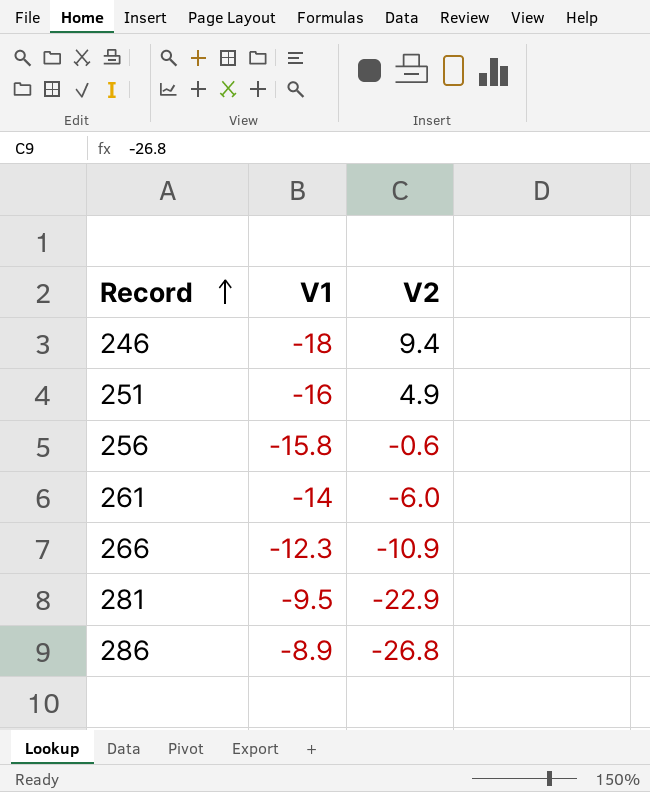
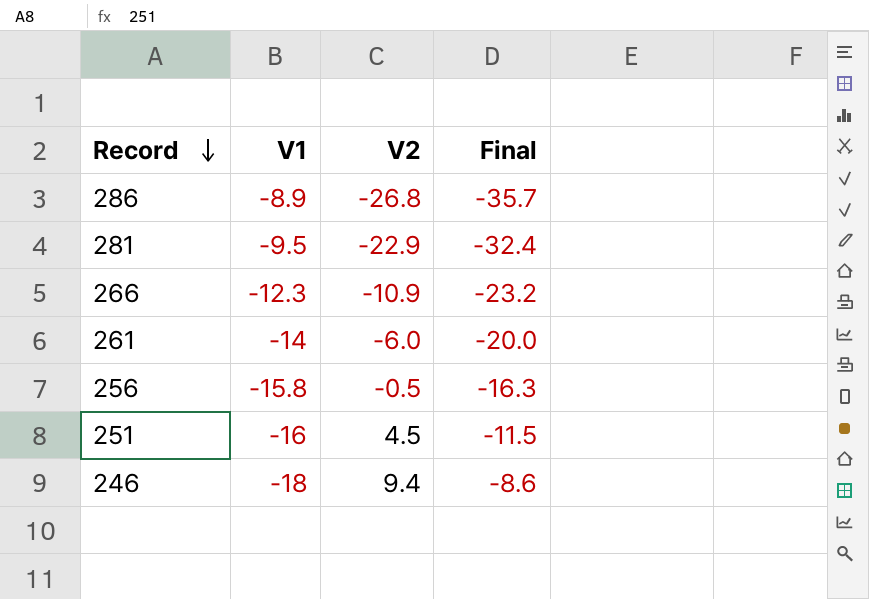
row order: Record ascending -> Record descending
column Final | formula: none -> [V1] + [V2]
256 | V2: -0.6 -> -0.5
251 | V2: 4.9 -> 4.5

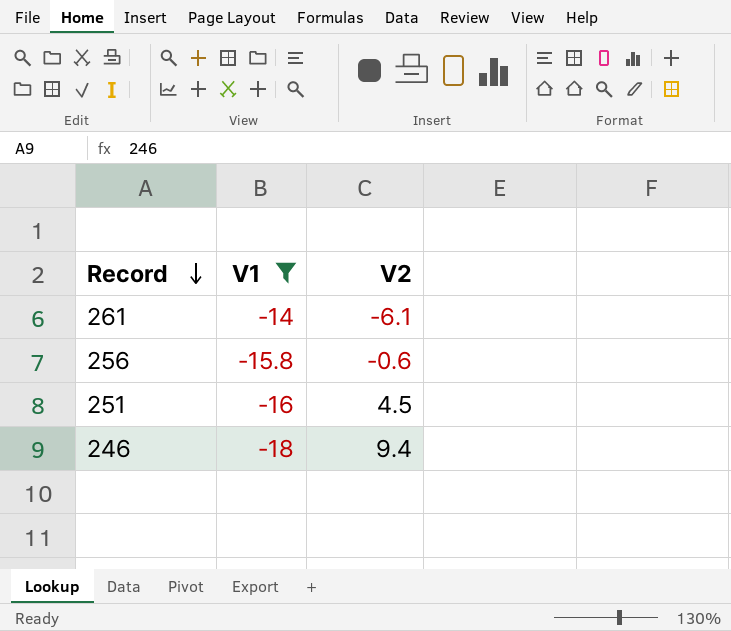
filter: none -> V1 <= -14
column Final | formula: [V1] + [V2] -> none
261 | V2: -6.0 -> -6.1
256 | V2: -0.5 -> -0.6

